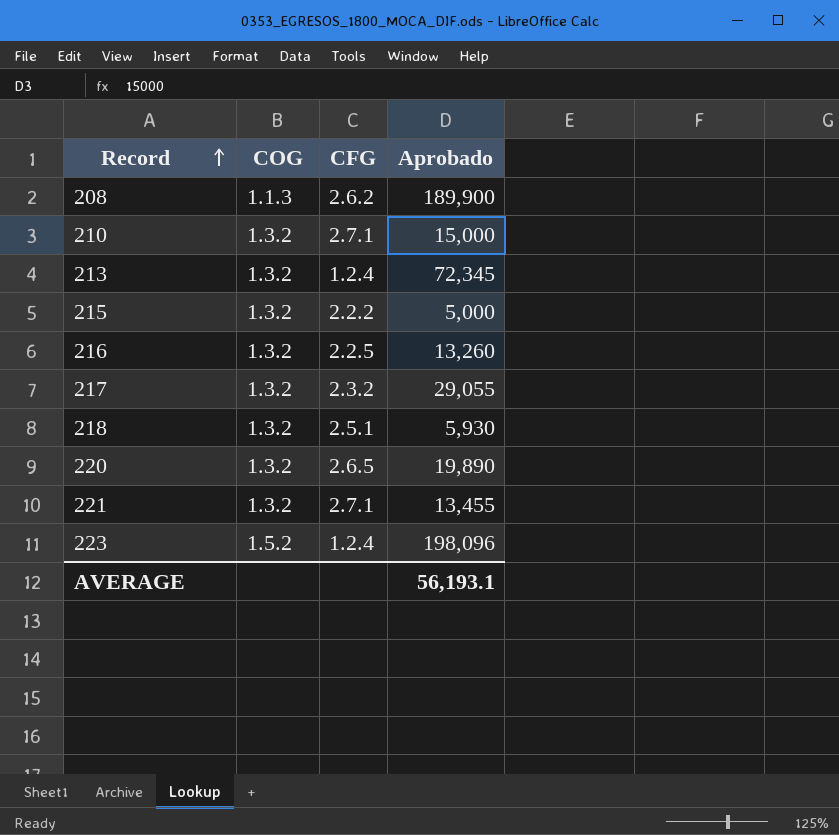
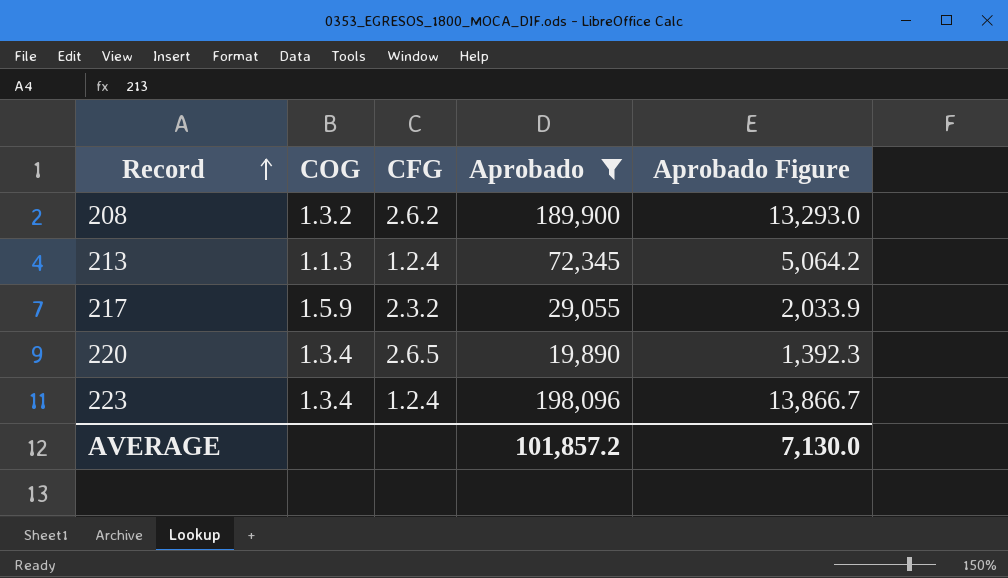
filter: none -> Aprobado >= 19,890
column Aprobado Figure | formula: none -> [Aprobado] * 0.07
208 | COG: 1.1.3 -> 1.3.2
213 | COG: 1.3.2 -> 1.1.3
217 | COG: 1.3.2 -> 1.5.9
220 | COG: 1.3.2 -> 1.3.4
223 | COG: 1.5.2 -> 1.3.4
AVERAGE | Aprobado: 56,193.1 -> 101,857.2

